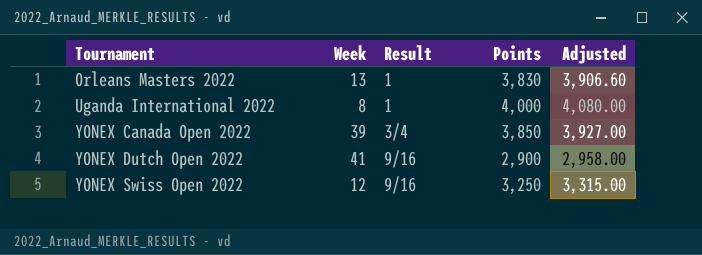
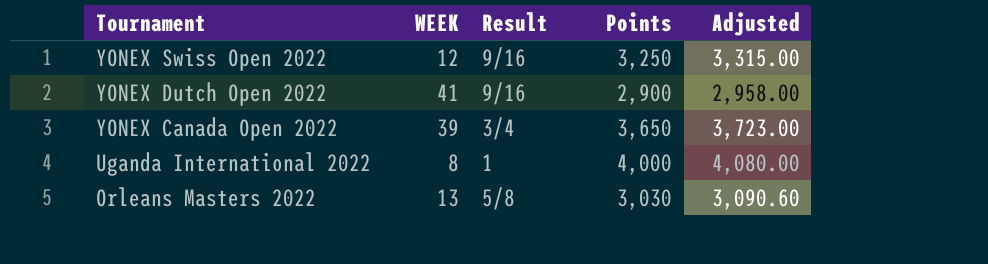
row order: Tournament ascending -> Tournament descending
column name: Week -> WEEK
YONEX Canada Open 2022 | Points: 3,850 -> 3,650
YONEX Canada Open 2022 | Adjusted: 3,927.00 -> 3,723.00
Orleans Masters 2022 | Result: 1 -> 5/8
Orleans Masters 2022 | Points: 3,830 -> 3,030
Orleans Masters 2022 | Adjusted: 3,906.60 -> 3,090.60

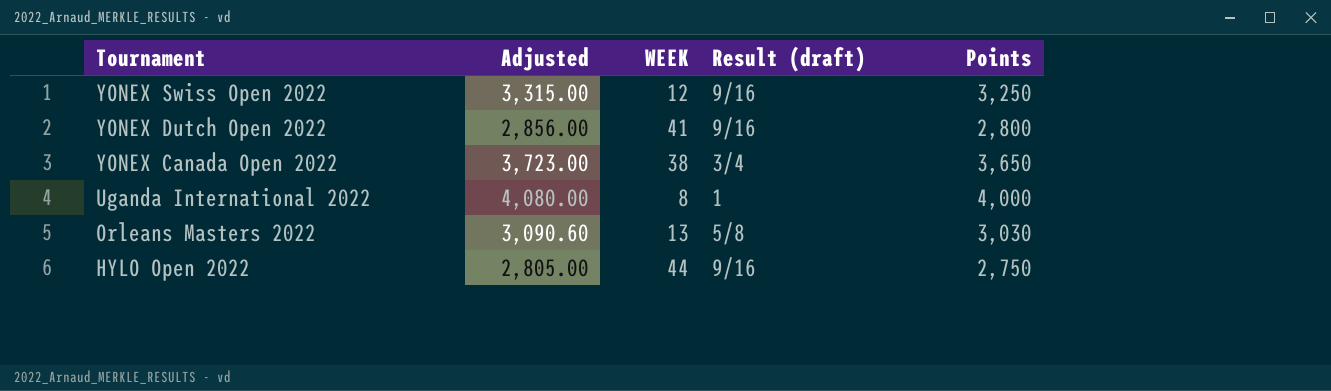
column Adjusted | position: 5 -> 2
column name: Result -> Result (draft)
YONEX Dutch Open 2022 | Adjusted: 2,958.00 -> 2,856.00
YONEX Dutch Open 2022 | Points: 2,900 -> 2,800
YONEX Canada Open 2022 | WEEK: 39 -> 38
row HYLO Open 2022: none -> 2,805.00 | 44 | 9/16 | 2,750

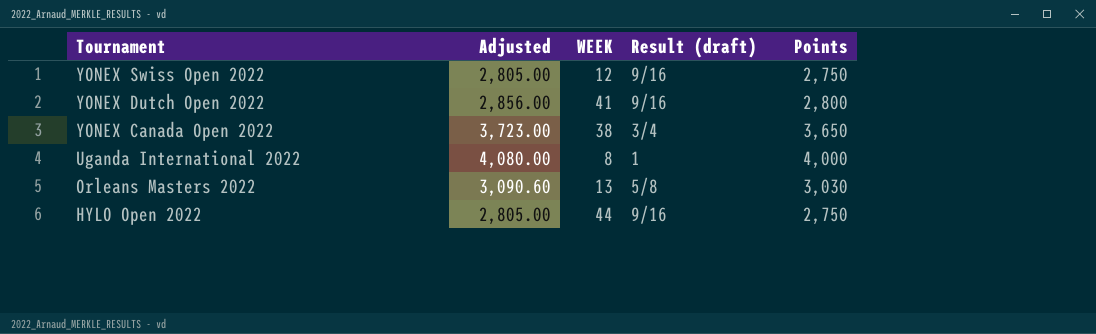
YONEX Swiss Open 2022 | Adjusted: 3,315.00 -> 2,805.00
YONEX Swiss Open 2022 | Points: 3,250 -> 2,750

